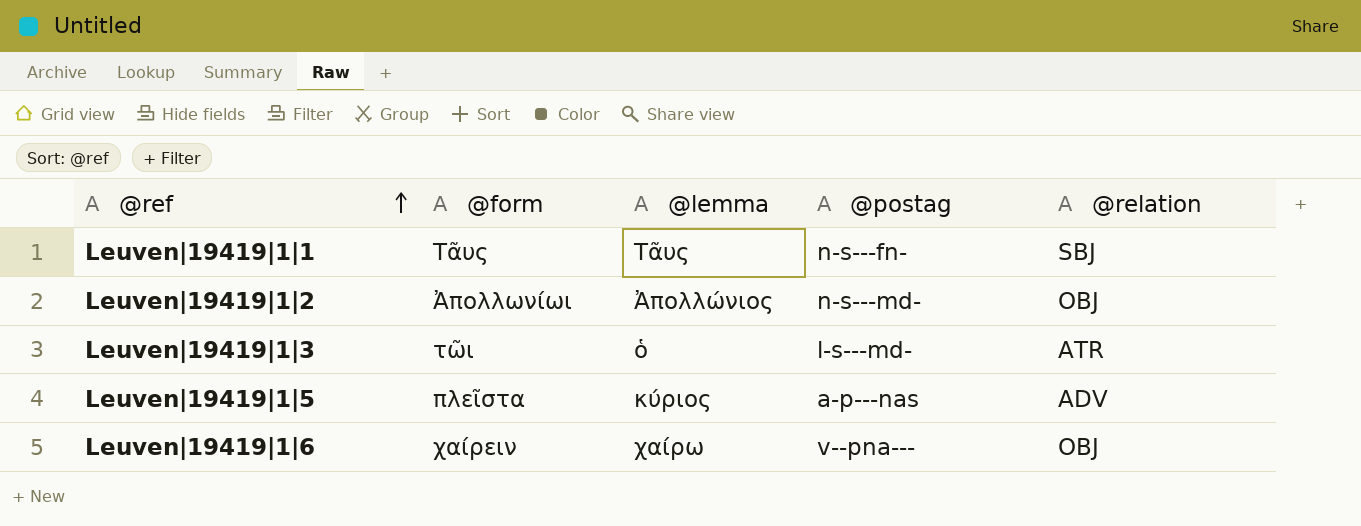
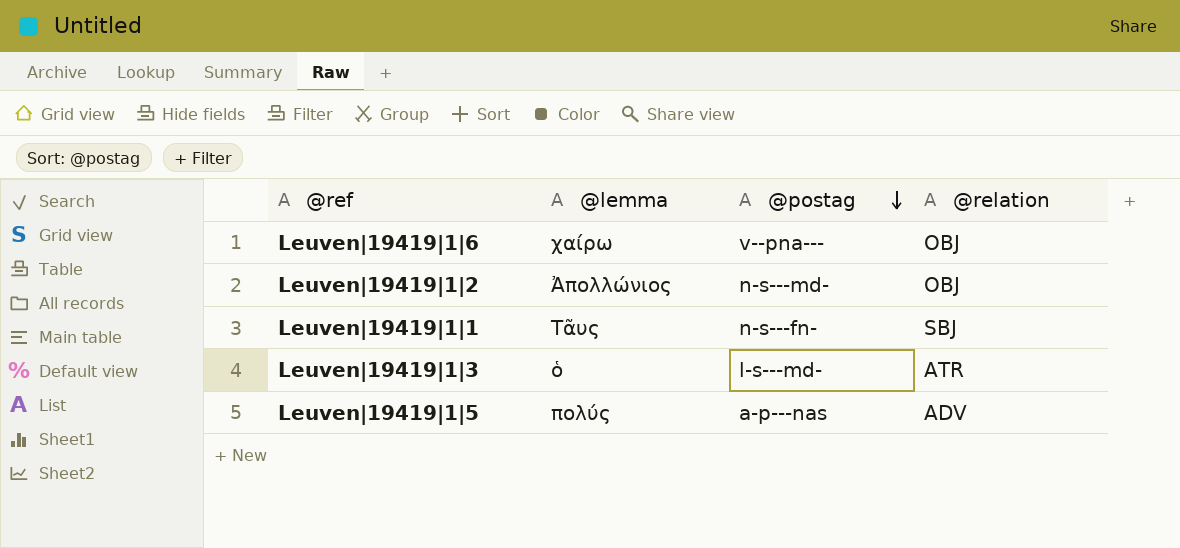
row order: @ref ascending -> @postag descending
column @form | position: 2 -> none
Leuven|19419|1|5 | @lemma: κύριος -> πολύς

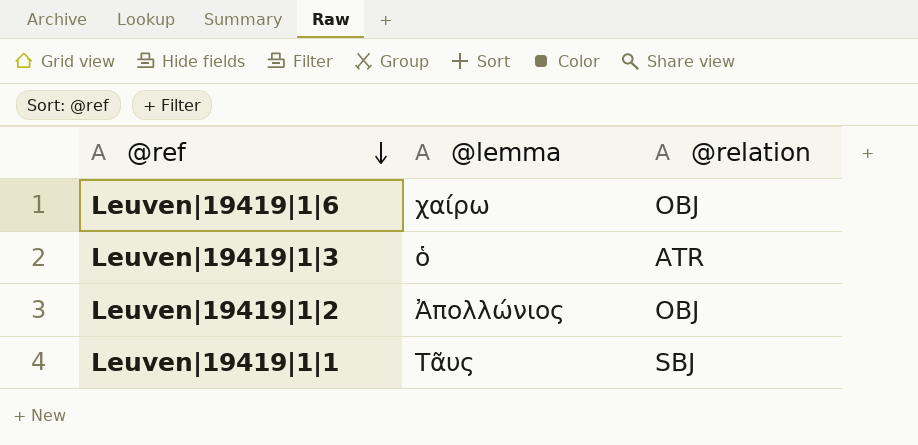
row order: @postag descending -> @ref descending
column @postag | position: 3 -> none
row Leuven|19419|1|5: πολύς | a-p---nas | ADV -> none

